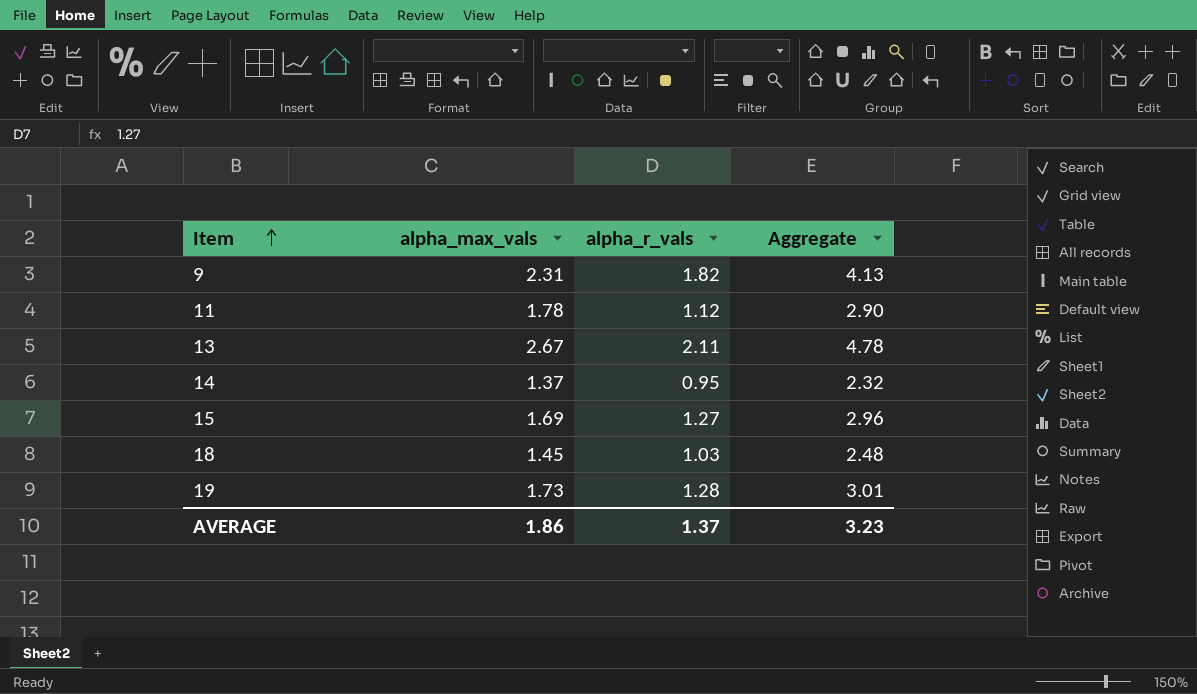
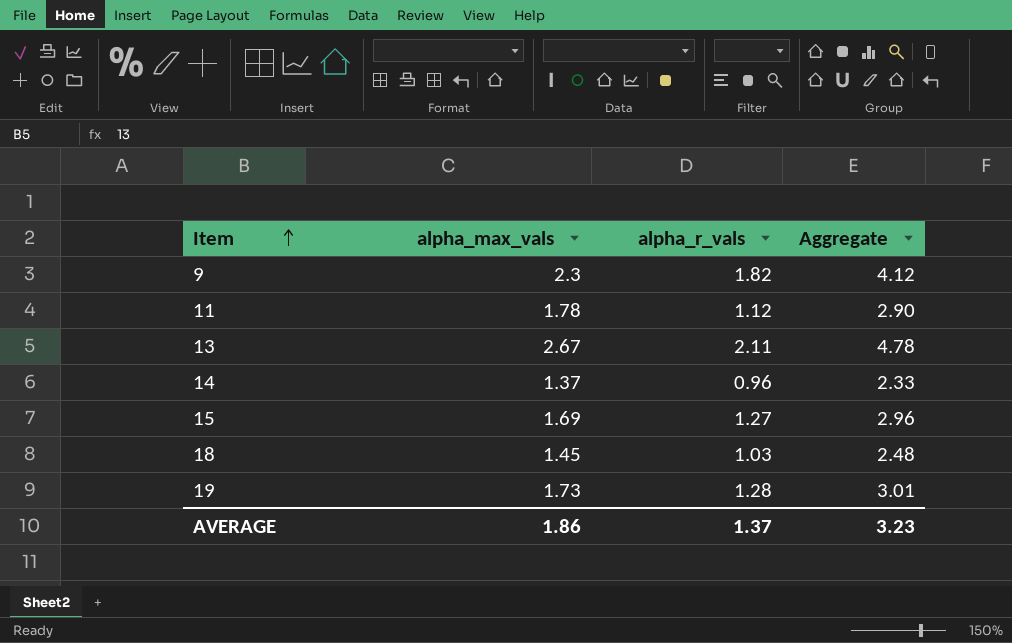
9 | alpha_max_vals: 2.31 -> 2.3
9 | Aggregate: 4.13 -> 4.12
14 | alpha_r_vals: 0.95 -> 0.96
14 | Aggregate: 2.32 -> 2.33

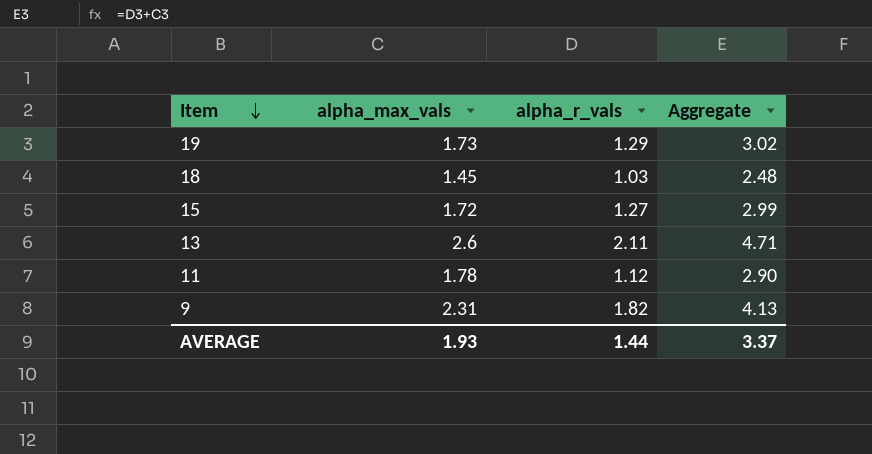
row order: Item ascending -> Item descending
row 14: 1.37 | 0.96 | 2.33 -> none
19 | alpha_r_vals: 1.28 -> 1.29
19 | Aggregate: 3.01 -> 3.02
15 | alpha_max_vals: 1.69 -> 1.72
15 | Aggregate: 2.96 -> 2.99
13 | alpha_max_vals: 2.67 -> 2.6
13 | Aggregate: 4.78 -> 4.71
9 | alpha_max_vals: 2.3 -> 2.31
9 | Aggregate: 4.12 -> 4.13
AVERAGE | alpha_max_vals: 1.86 -> 1.93
AVERAGE | alpha_r_vals: 1.37 -> 1.44
AVERAGE | Aggregate: 3.23 -> 3.37

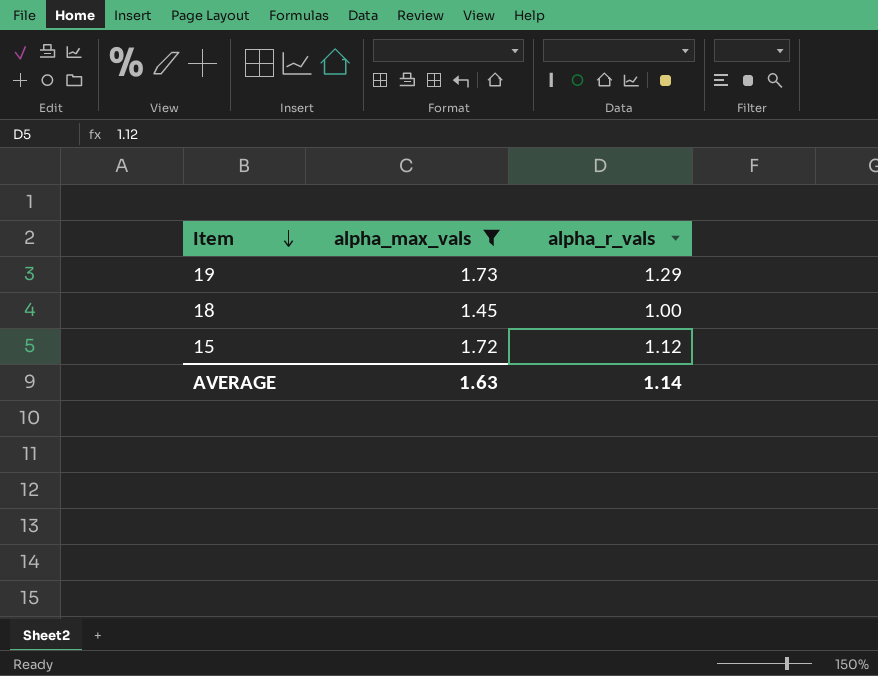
filter: none -> alpha_max_vals <= 1.73
column Aggregate | formula: [alpha_max_vals] + [alpha_r_vals] -> none
18 | alpha_r_vals: 1.03 -> 1.00
15 | alpha_r_vals: 1.27 -> 1.12
AVERAGE | alpha_max_vals: 1.93 -> 1.63
AVERAGE | alpha_r_vals: 1.44 -> 1.14

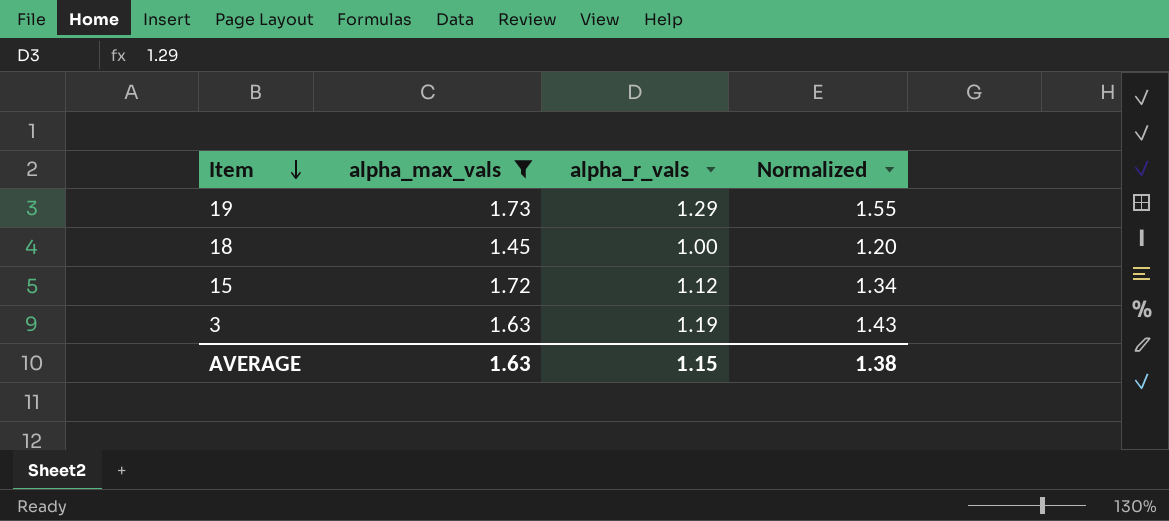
column Normalized | formula: none -> [alpha_r_vals] * 1.2
row 3: none -> 1.63 | 1.19 | 1.43
AVERAGE | alpha_r_vals: 1.14 -> 1.15

